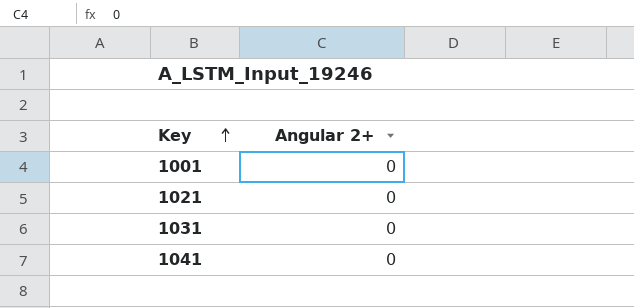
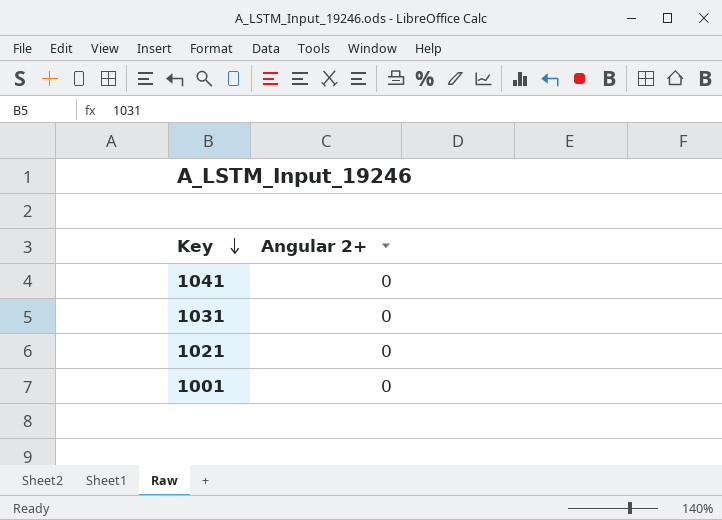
row order: Key ascending -> Key descending

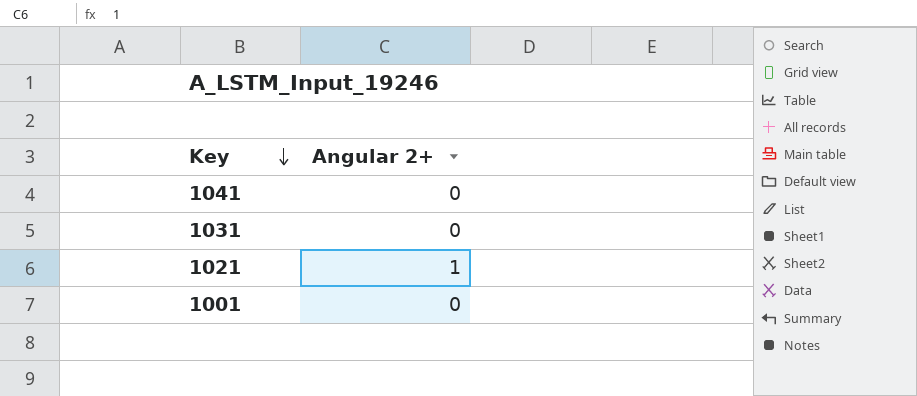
1021 | Angular 2+: 0 -> 1

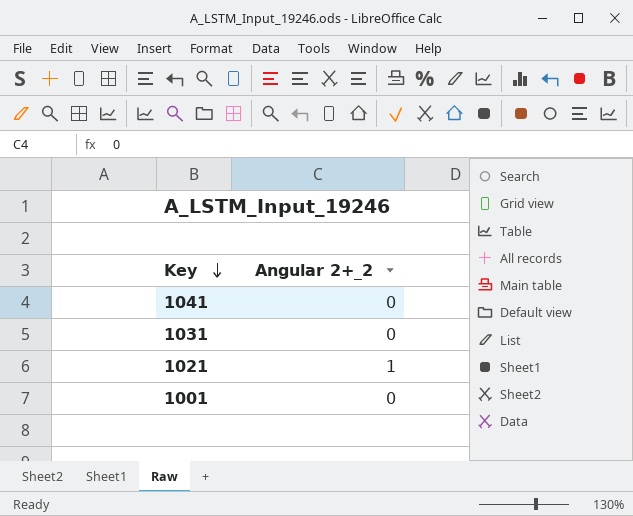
column name: Angular 2+ -> Angular 2+_2

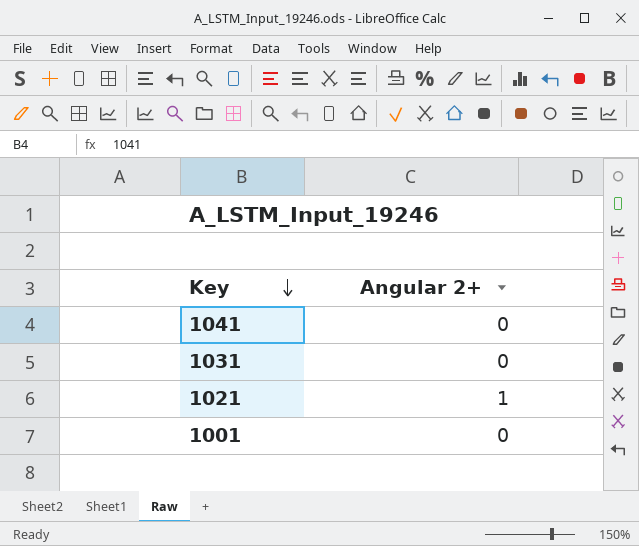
column name: Angular 2+_2 -> Angular 2+

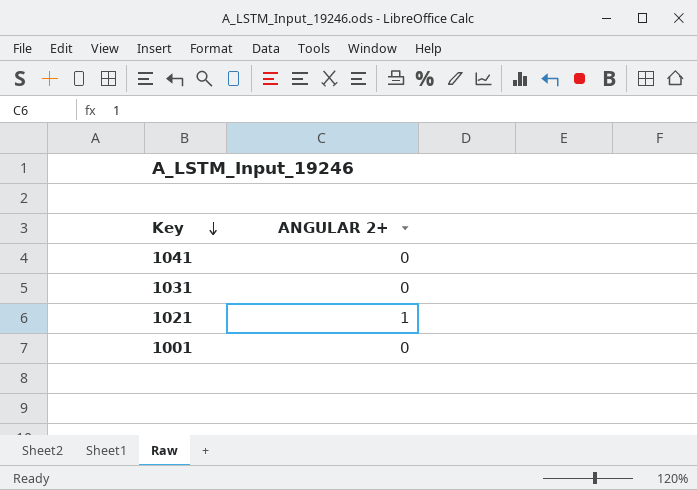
column name: Angular 2+ -> ANGULAR 2+

